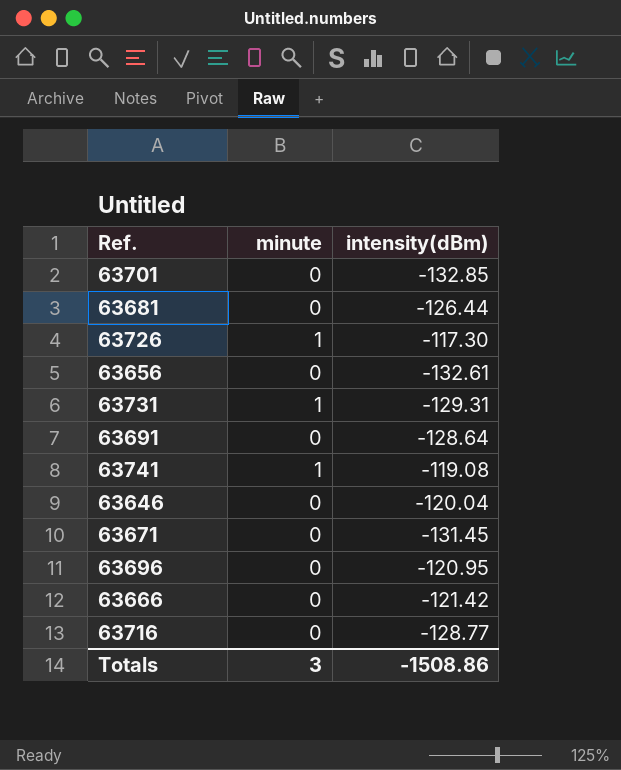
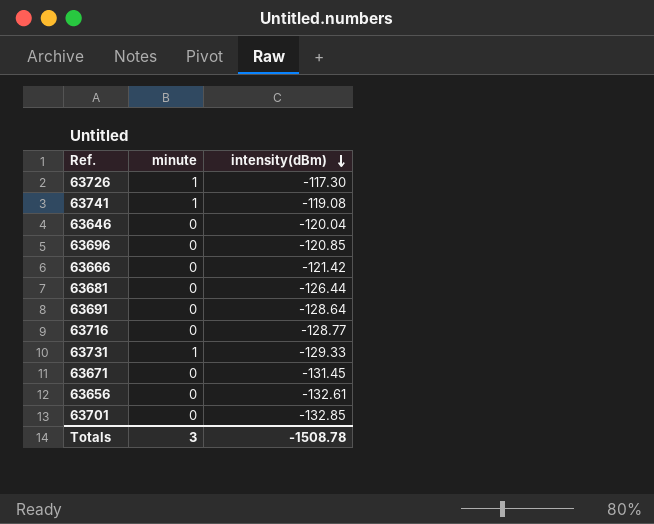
row order: none -> intensity(dBm) descending
63696 | intensity(dBm): -120.95 -> -120.85
63731 | intensity(dBm): -129.31 -> -129.33
Totals | intensity(dBm): -1508.86 -> -1508.78

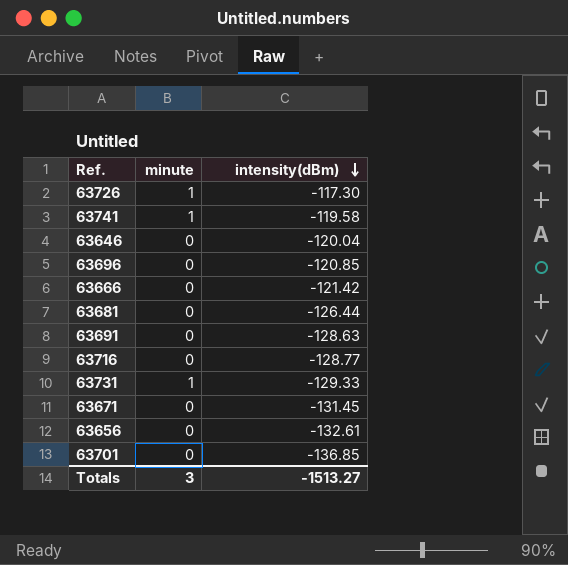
63741 | intensity(dBm): -119.08 -> -119.58
63691 | intensity(dBm): -128.64 -> -128.63
63701 | intensity(dBm): -132.85 -> -136.85
Totals | intensity(dBm): -1508.78 -> -1513.27

